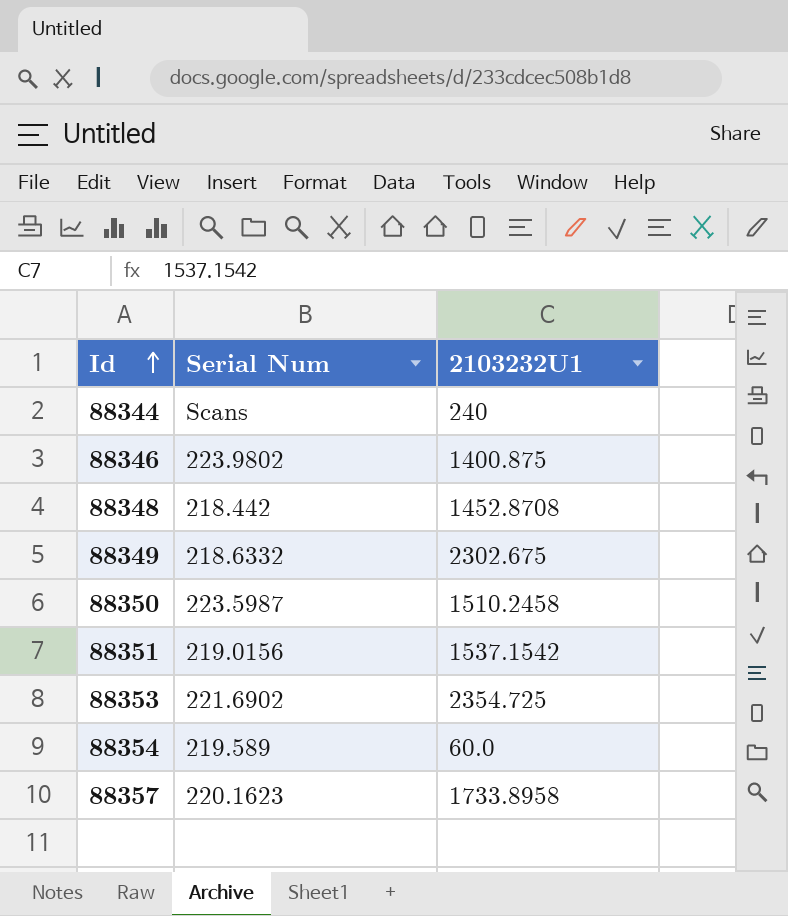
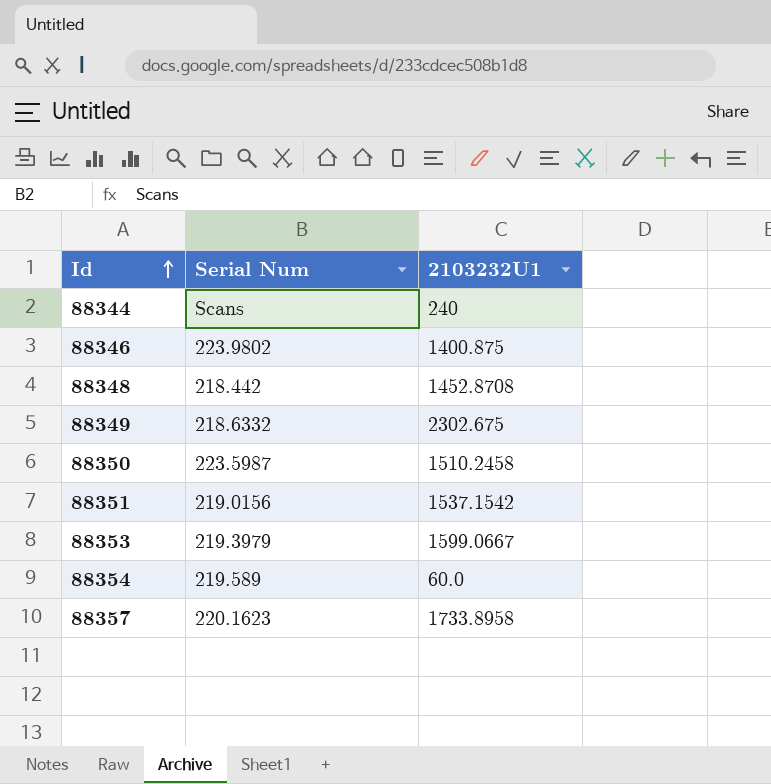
88353 | Serial Num: 221.6902 -> 219.3979
88353 | 2103232U1: 2354.725 -> 1599.0667

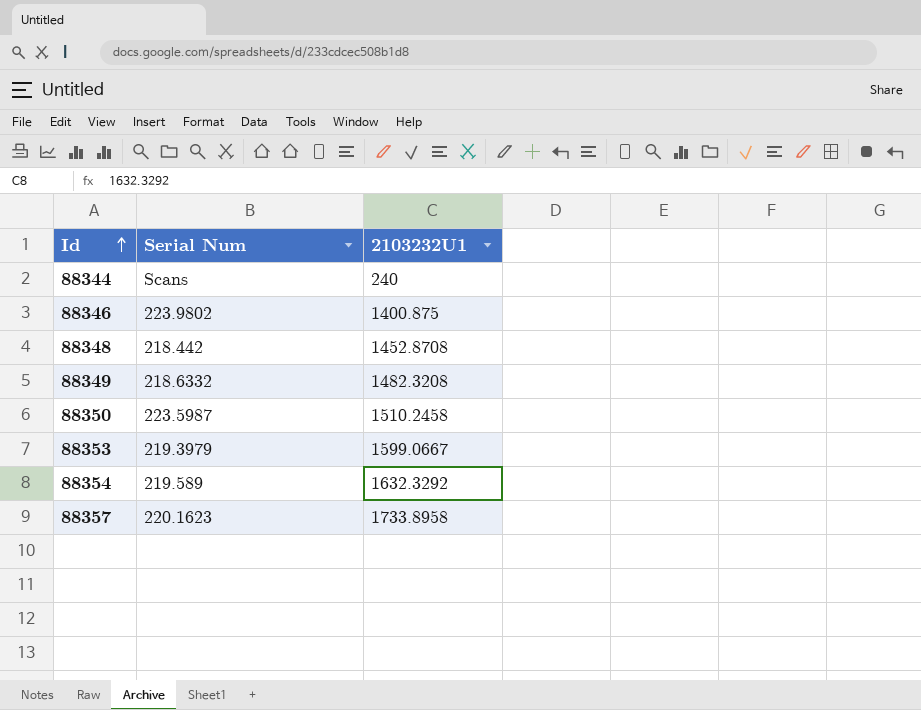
row 88351: 219.0156 | 1537.1542 -> none
88349 | 2103232U1: 2302.675 -> 1482.3208
88354 | 2103232U1: 60.0 -> 1632.3292

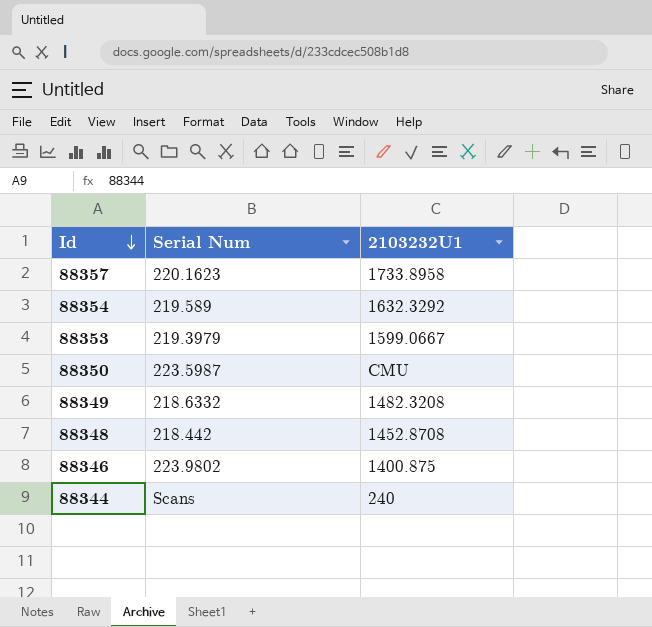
row order: Id ascending -> Id descending
88350 | 2103232U1: 1510.2458 -> CMU

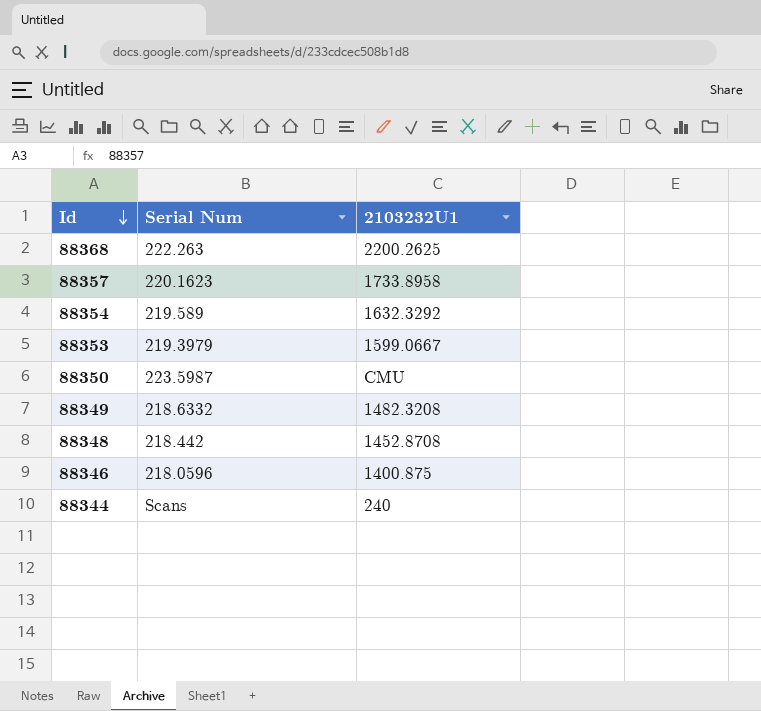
row 88368: none -> 222.263 | 2200.2625
88346 | Serial Num: 223.9802 -> 218.0596

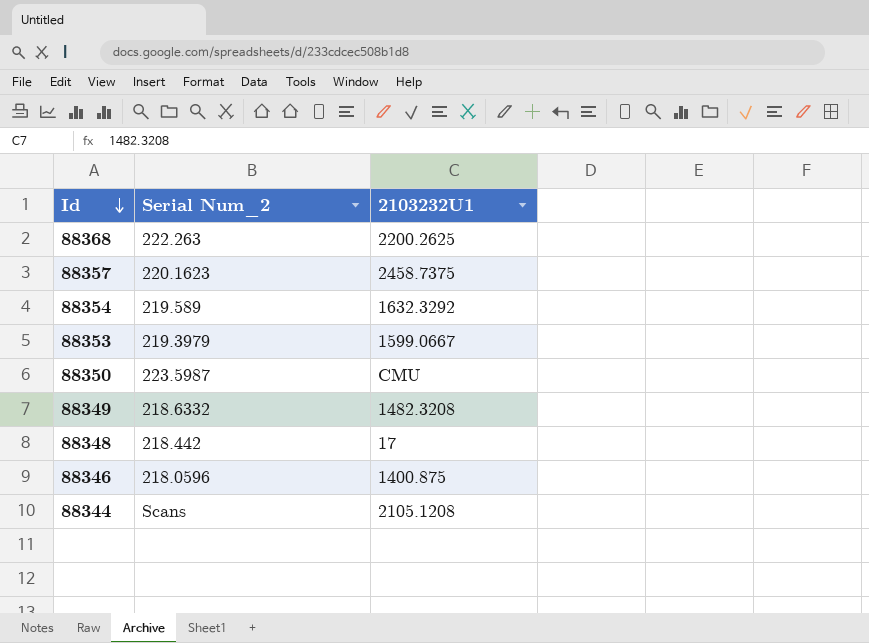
column name: Serial Num -> Serial Num_2
88357 | 2103232U1: 1733.8958 -> 2458.7375
88348 | 2103232U1: 1452.8708 -> 17
88344 | 2103232U1: 240 -> 2105.1208

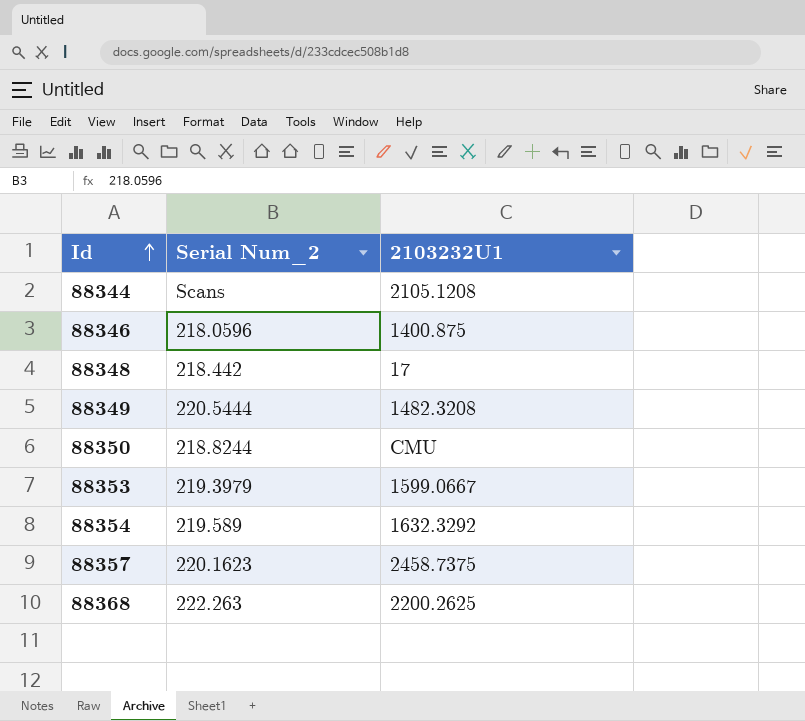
row order: Id descending -> Id ascending
88349 | Serial Num_2: 218.6332 -> 220.5444
88350 | Serial Num_2: 223.5987 -> 218.8244

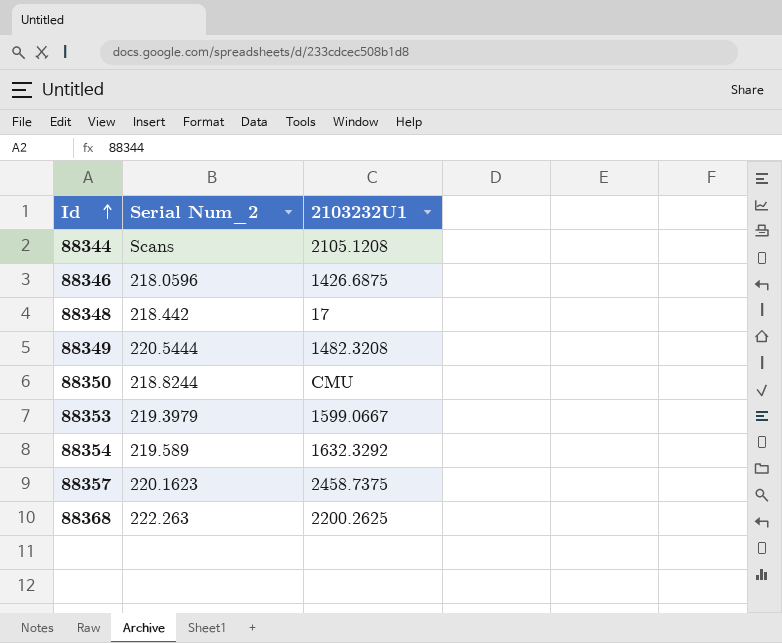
88346 | 2103232U1: 1400.875 -> 1426.6875

